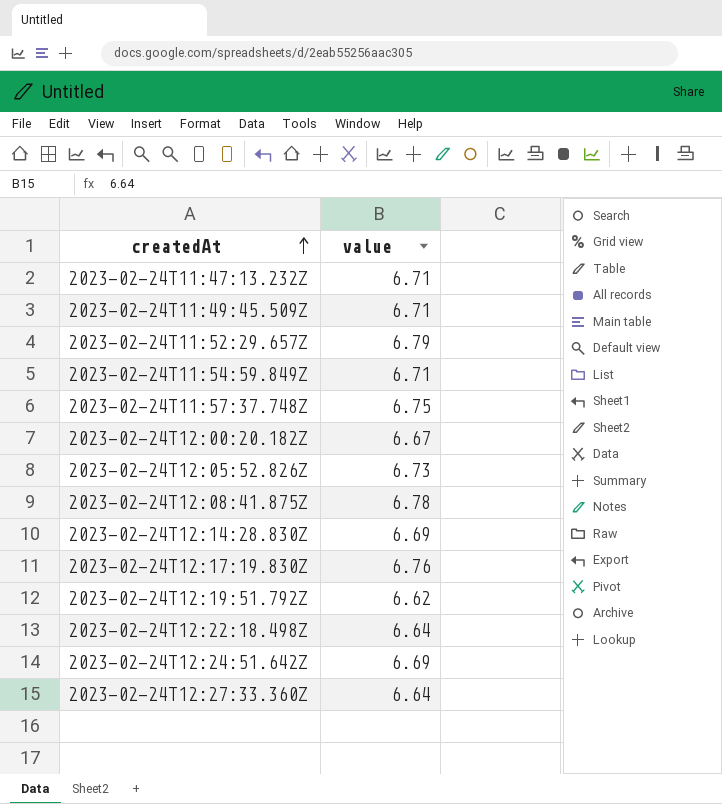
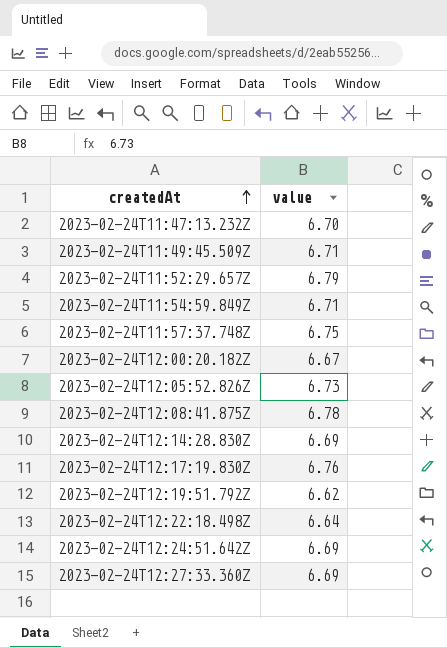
2023-02-24T11:47:13.232Z | value: 6.71 -> 6.70
2023-02-24T12:27:33.360Z | value: 6.64 -> 6.69

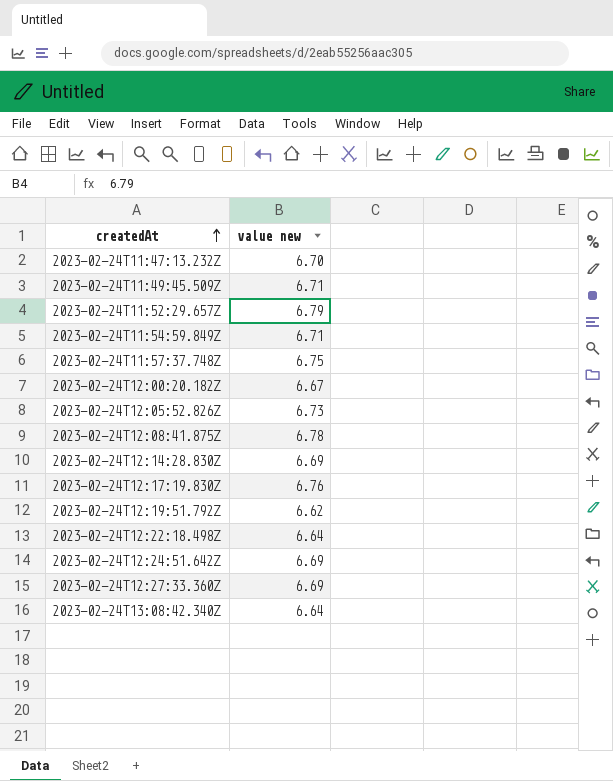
column name: value -> value new
row 2023-02-24T13:08:42.340Z: none -> 6.64

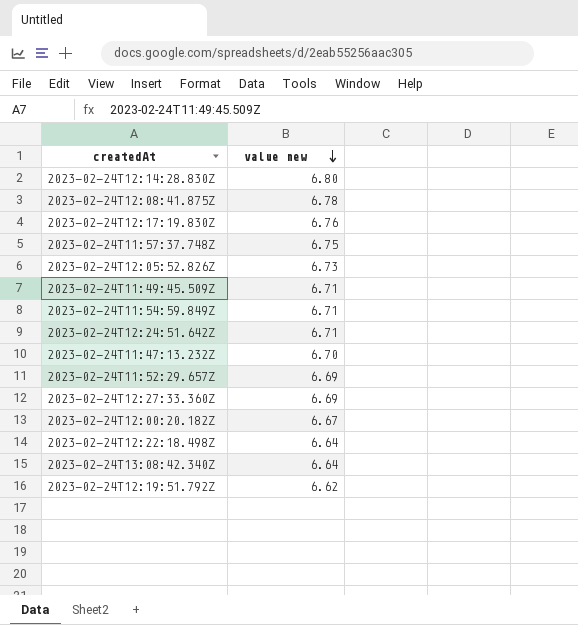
row order: createdAt ascending -> value new descending
2023-02-24T12:14:28.830Z | value new: 6.69 -> 6.80
2023-02-24T12:24:51.642Z | value new: 6.69 -> 6.71
2023-02-24T11:52:29.657Z | value new: 6.79 -> 6.69

